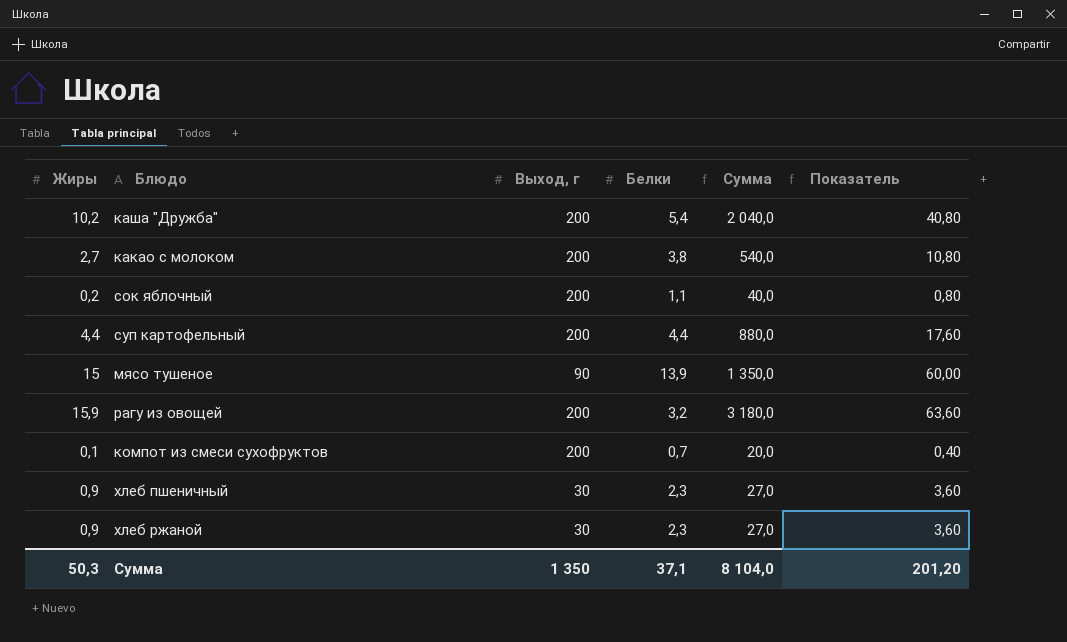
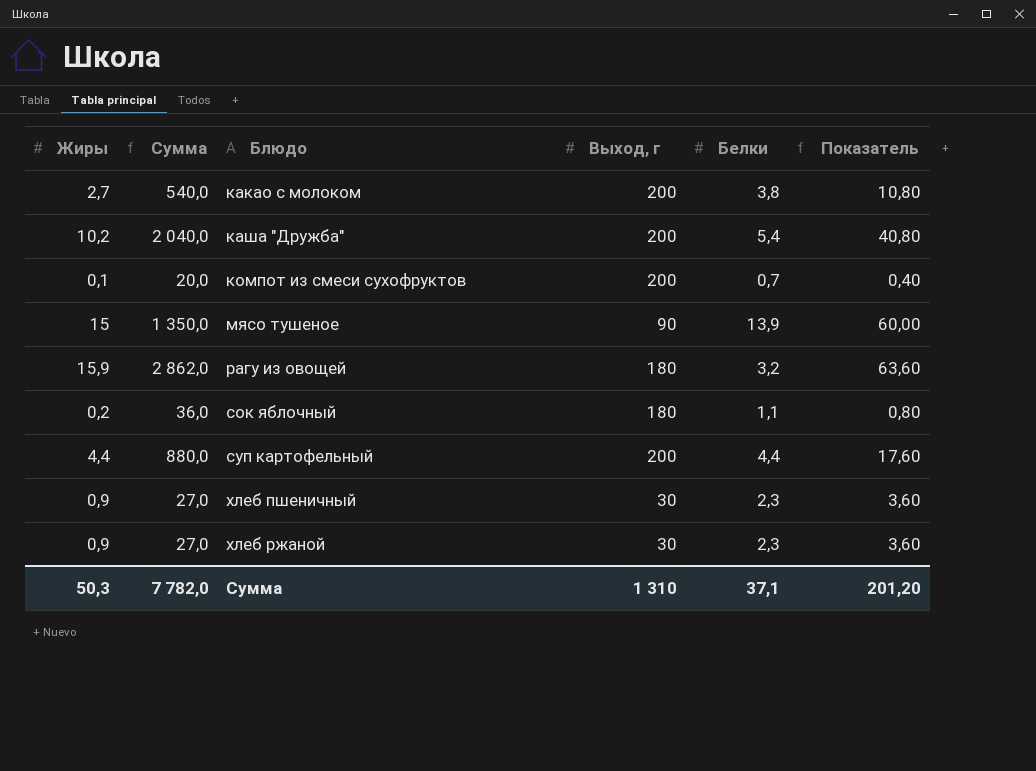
row order: none -> Блюдо ascending
column Сумма | position: 5 -> 2
рагу из овощей | Сумма: 3 180,0 -> 2 862,0
рагу из овощей | Выход, г: 200 -> 180
сок яблочный | Сумма: 40,0 -> 36,0
сок яблочный | Выход, г: 200 -> 180
Сумма | Сумма: 8 104,0 -> 7 782,0
Сумма | Выход, г: 1 350 -> 1 310

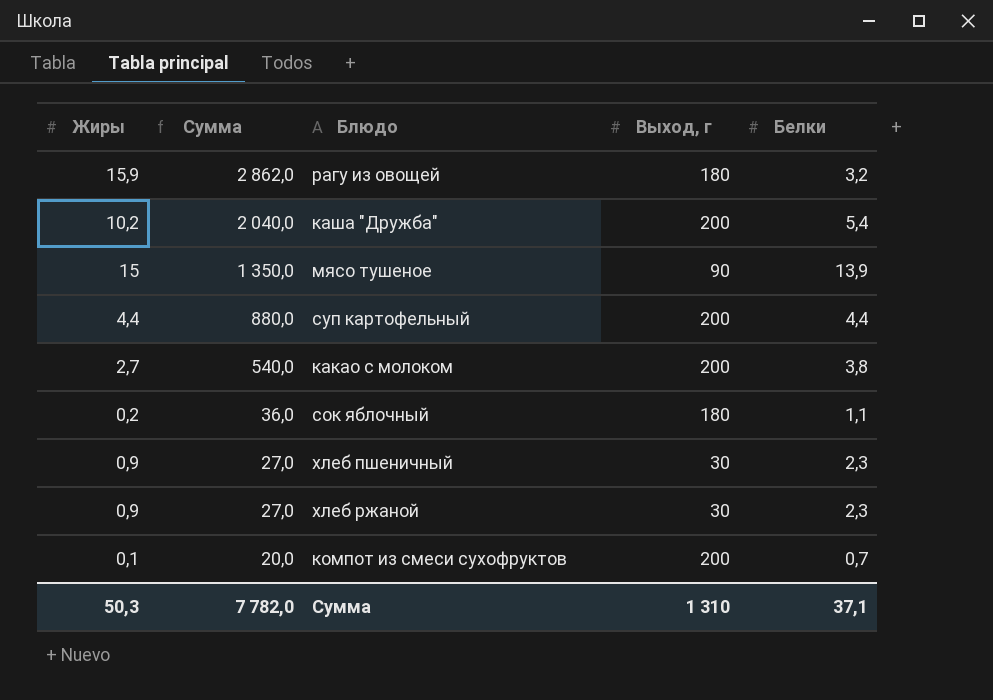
row order: Блюдо ascending -> Сумма descending
column Показатель | formula: [Жиры] * 4 -> none

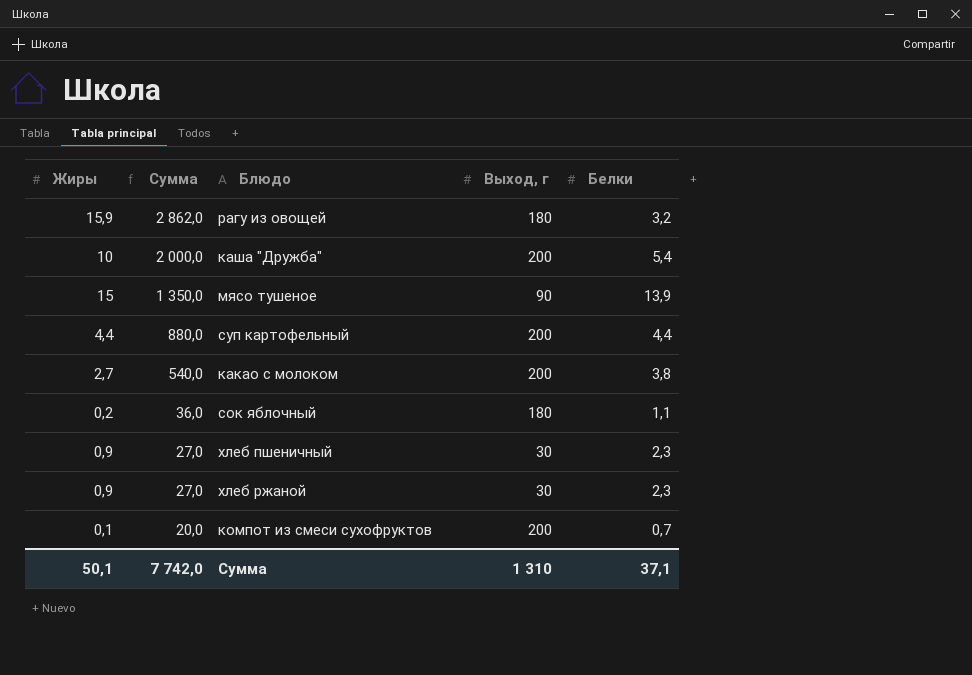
каша "Дружба" | Жиры: 10,2 -> 10
каша "Дружба" | Сумма: 2 040,0 -> 2 000,0
Сумма | Жиры: 50,3 -> 50,1
Сумма | Сумма: 7 782,0 -> 7 742,0

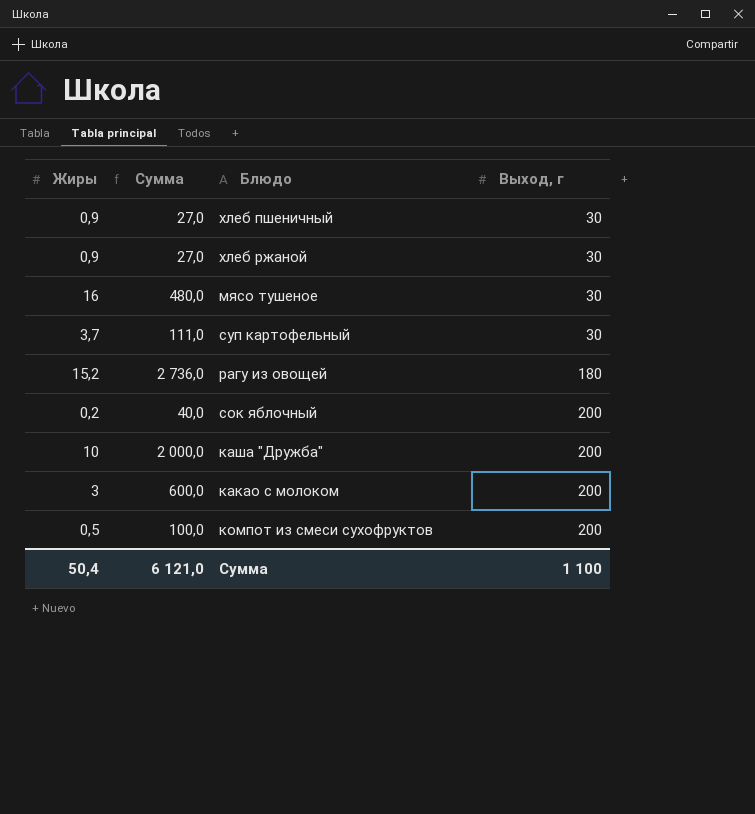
row order: Сумма descending -> Выход, г ascending
column Белки | position: 5 -> none
мясо тушеное | Жиры: 15 -> 16
мясо тушеное | Сумма: 1 350,0 -> 480,0
мясо тушеное | Выход, г: 90 -> 30
суп картофельный | Жиры: 4,4 -> 3,7
суп картофельный | Сумма: 880,0 -> 111,0
суп картофельный | Выход, г: 200 -> 30
рагу из овощей | Жиры: 15,9 -> 15,2
рагу из овощей | Сумма: 2 862,0 -> 2 736,0
сок яблочный | Сумма: 36,0 -> 40,0
сок яблочный | Выход, г: 180 -> 200
какао с молоком | Жиры: 2,7 -> 3
какао с молоком | Сумма: 540,0 -> 600,0
компот из смеси сухофруктов | Жиры: 0,1 -> 0,5
компот из смеси сухофруктов | Сумма: 20,0 -> 100,0
Сумма | Жиры: 50,1 -> 50,4
Сумма | Сумма: 7 742,0 -> 6 121,0
Сумма | Выход, г: 1 310 -> 1 100

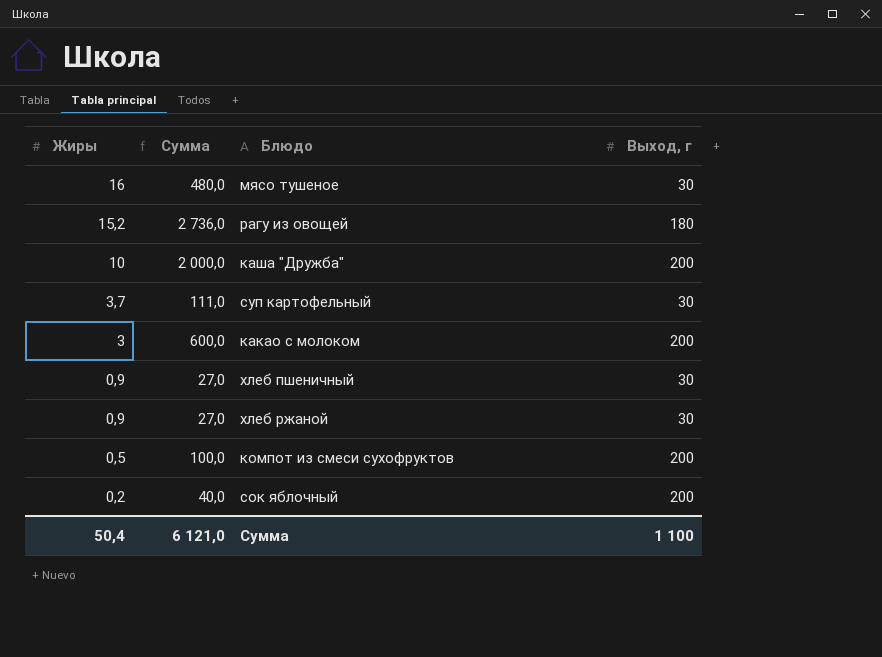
row order: Выход, г ascending -> Жиры descending

